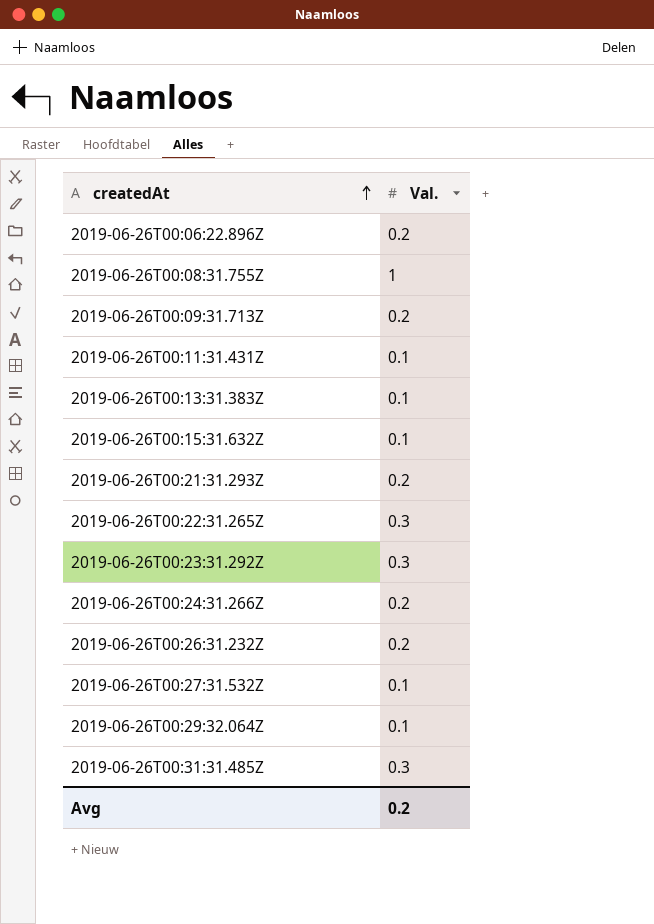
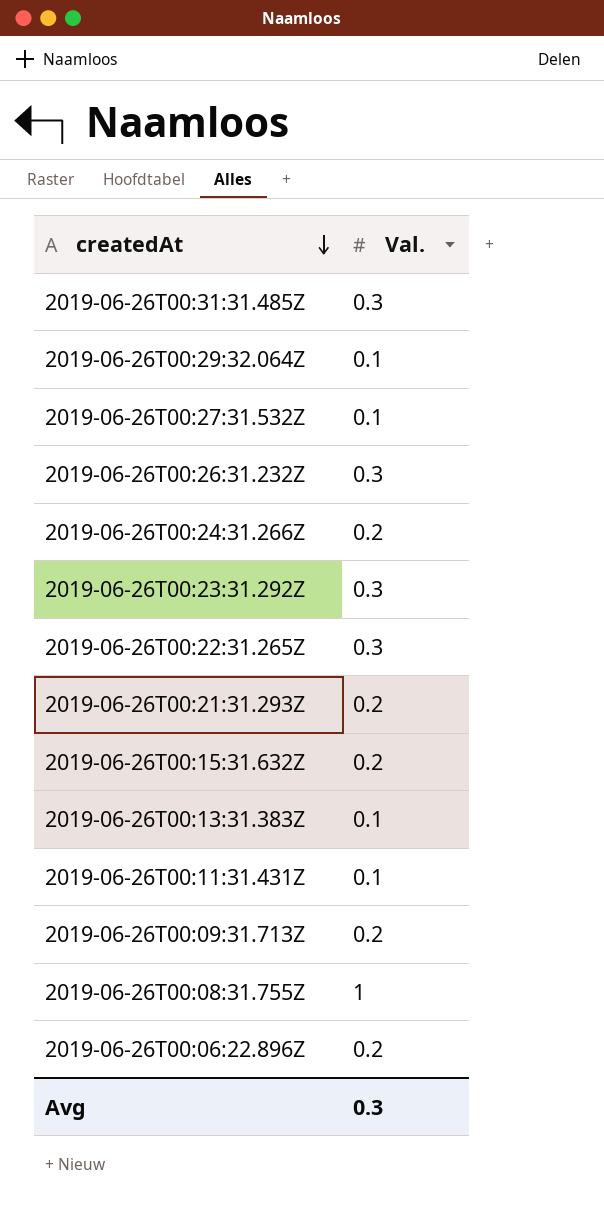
row order: createdAt ascending -> createdAt descending
2019-06-26T00:26:31.232Z | Val.: 0.2 -> 0.3
2019-06-26T00:15:31.632Z | Val.: 0.1 -> 0.2
Avg | Val.: 0.2 -> 0.3

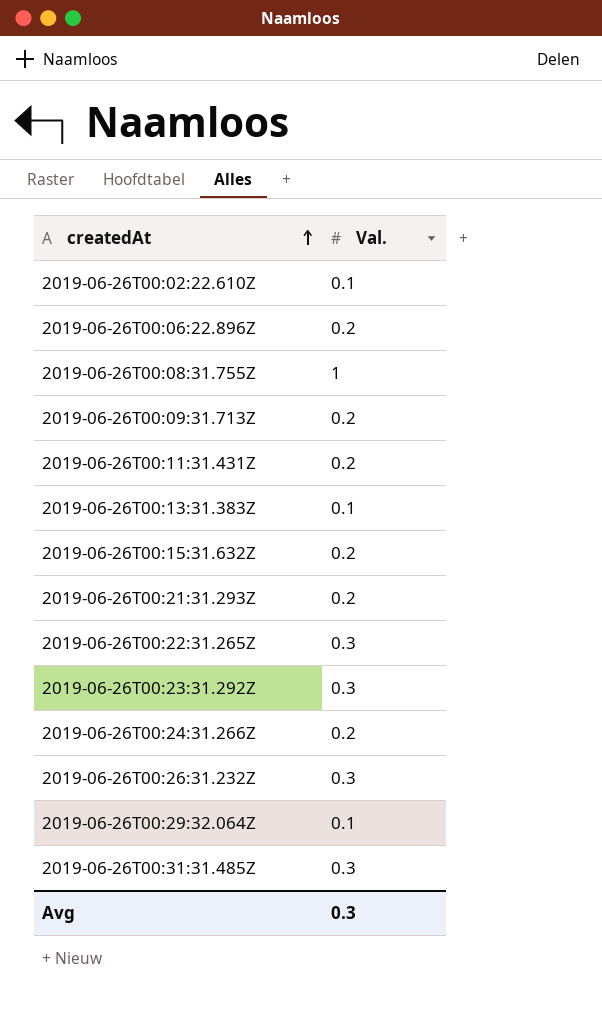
row order: createdAt descending -> createdAt ascending
row 2019-06-26T00:27:31.532Z: 0.1 -> none
row 2019-06-26T00:02:22.610Z: none -> 0.1
2019-06-26T00:11:31.431Z | Val.: 0.1 -> 0.2

